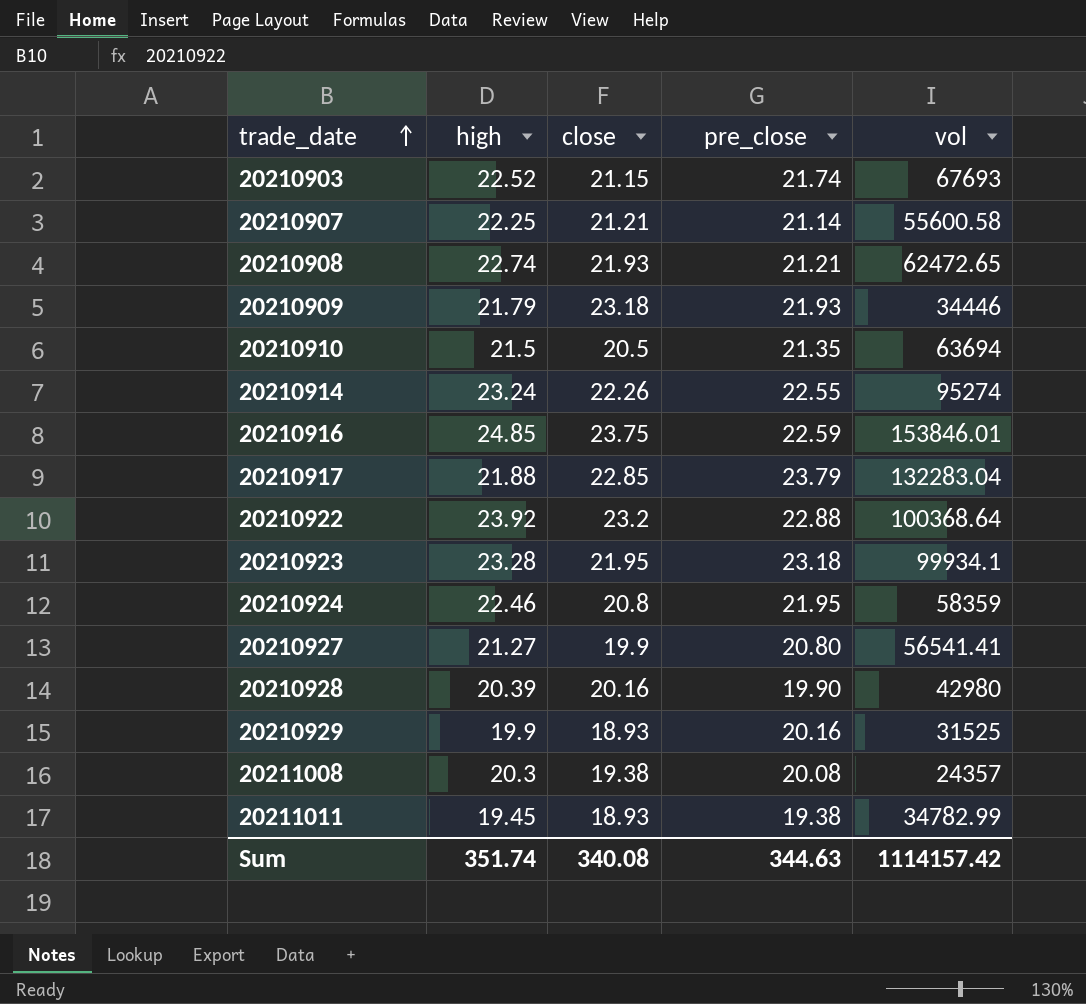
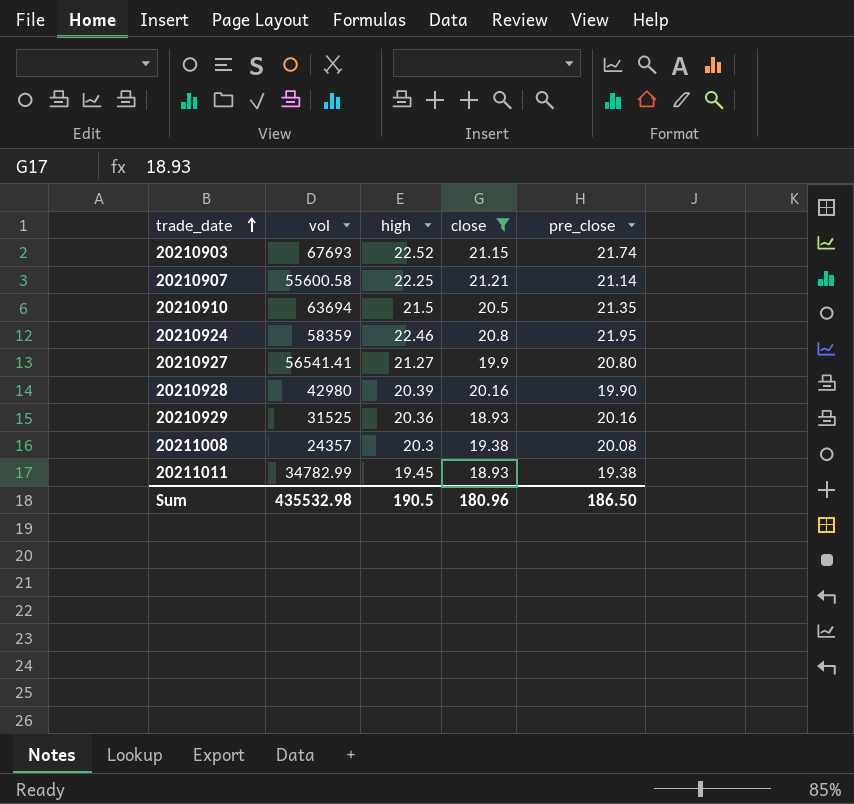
filter: none -> close <= 21.21
column vol | position: 5 -> 2
20210929 | high: 19.9 -> 20.36
Sum | vol: 1114157.42 -> 435532.98
Sum | high: 351.74 -> 190.5
Sum | close: 340.08 -> 180.96
Sum | pre_close: 344.63 -> 186.50

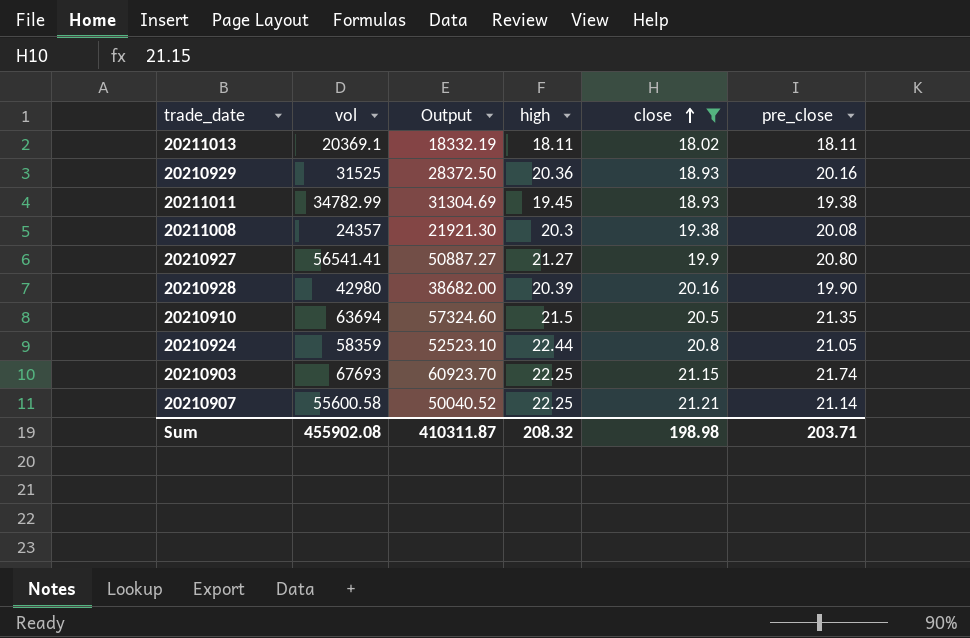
row order: trade_date ascending -> close ascending
column Output | formula: none -> [vol] * 0.9
row 20211013: none -> 20369.1 | 18332.19 | 18.11 | 18.02 | 18.11
20210924 | high: 22.46 -> 22.44
20210924 | pre_close: 21.95 -> 21.05
20210903 | high: 22.52 -> 22.25
Sum | vol: 435532.98 -> 455902.08
Sum | high: 190.5 -> 208.32
Sum | close: 180.96 -> 198.98
Sum | pre_close: 186.50 -> 203.71

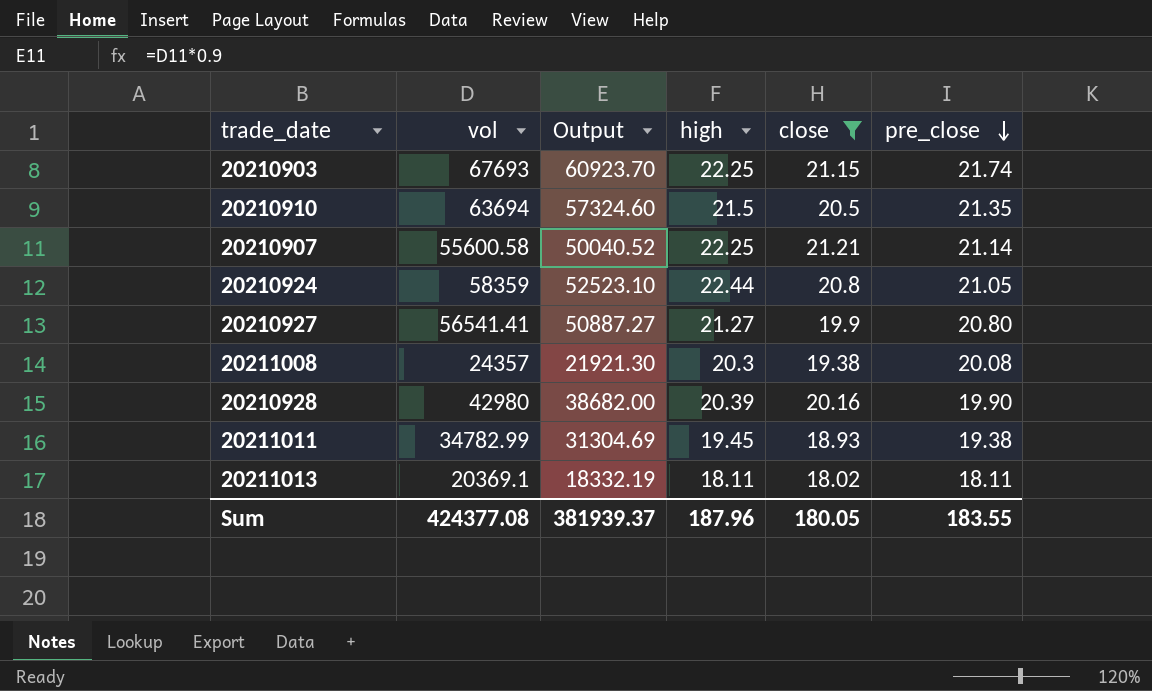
row order: close ascending -> pre_close descending
row 20210929: 31525 | 28372.50 | 20.36 | 18.93 | 20.16 -> none
Sum | vol: 455902.08 -> 424377.08
Sum | Output: 410311.87 -> 381939.37
Sum | high: 208.32 -> 187.96
Sum | close: 198.98 -> 180.05
Sum | pre_close: 203.71 -> 183.55

